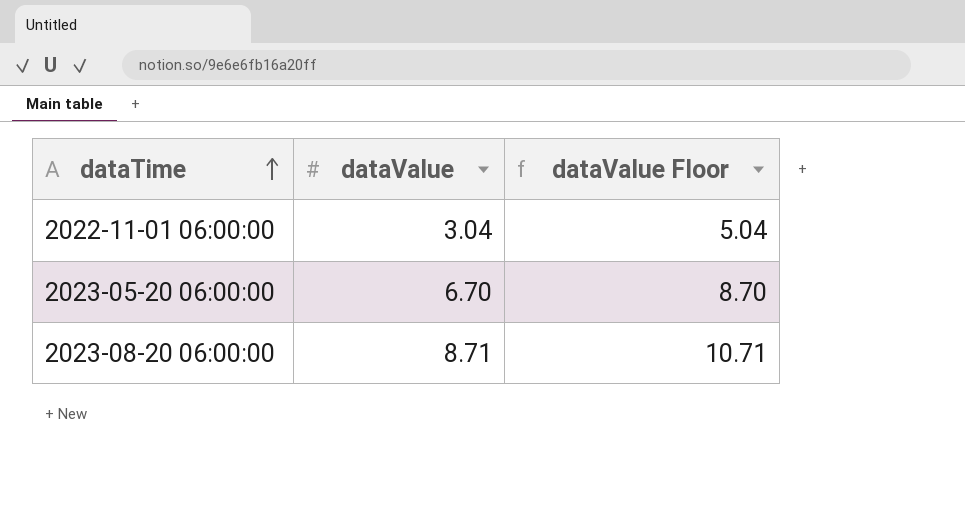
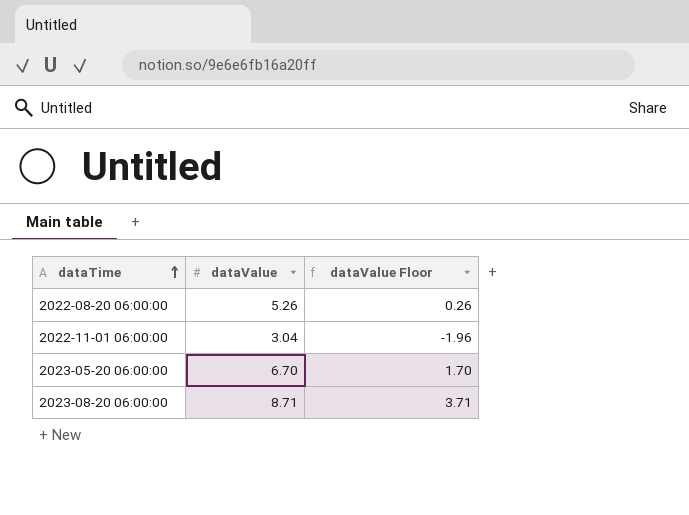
column dataValue Floor | formula: [dataValue] + 2 -> [dataValue] - 5
row 2022-08-20 06:00:00: none -> 5.26 | 0.26

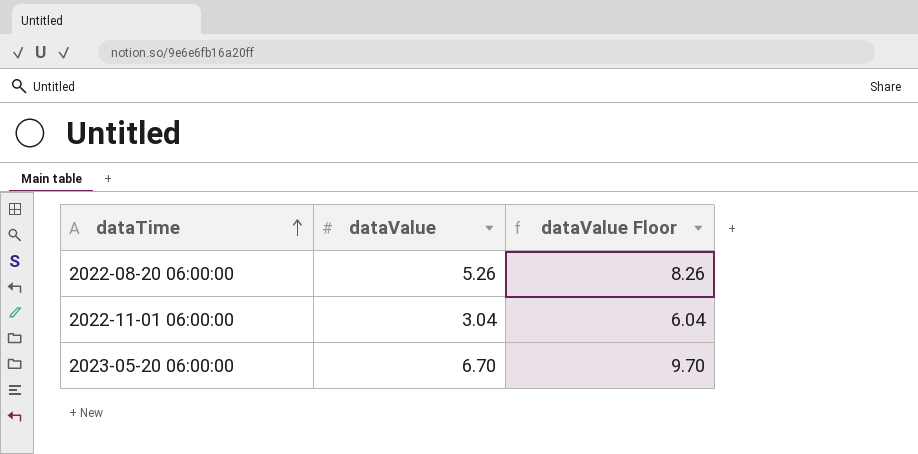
column dataValue Floor | formula: [dataValue] - 5 -> [dataValue] + 3
row 2023-08-20 06:00:00: 8.71 | 3.71 -> none

